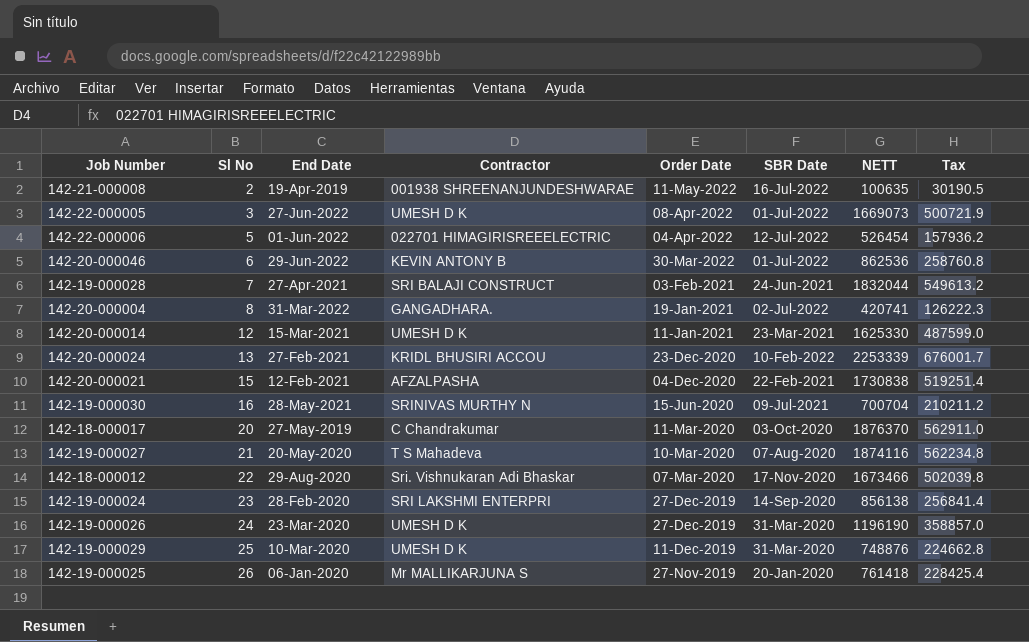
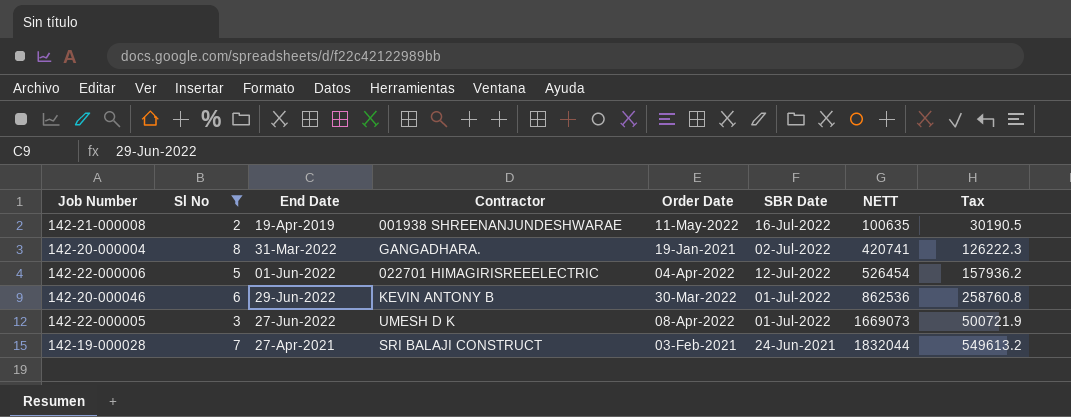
filter: none -> Sl No <= 8
row order: Sl No ascending -> NETT ascending

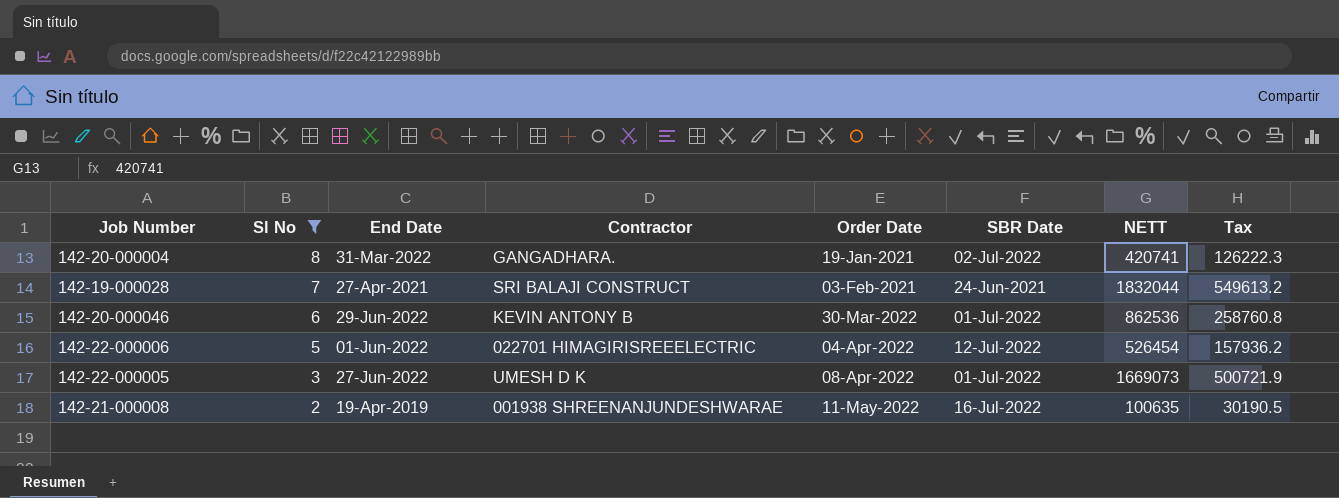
row order: NETT ascending -> Sl No descending

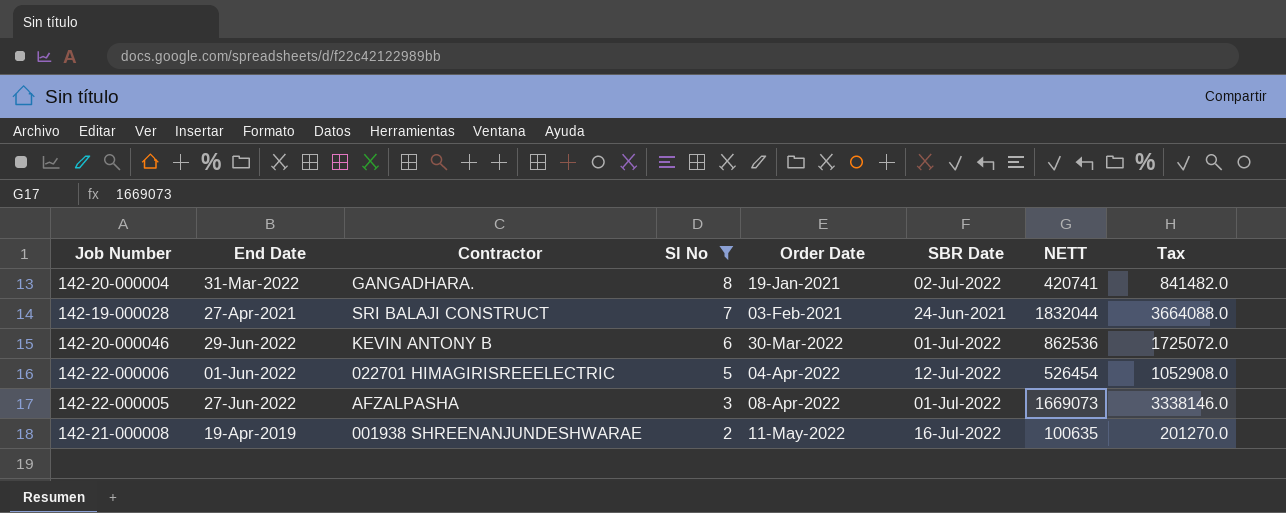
column Sl No | position: 2 -> 4
column Tax | formula: [NETT] * 0.3 -> [NETT] * 2
142-22-000005 | Contractor: UMESH D K -> AFZALPASHA

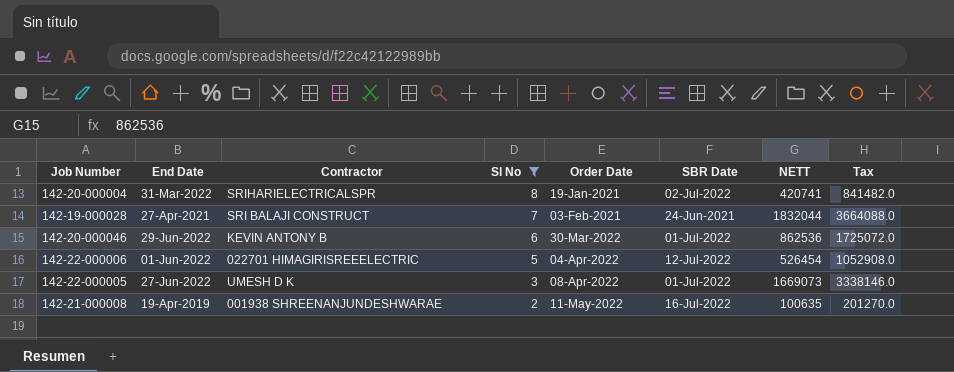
142-20-000004 | Contractor: GANGADHARA. -> SRIHARIELECTRICALSPR
142-22-000005 | Contractor: AFZALPASHA -> UMESH D K

